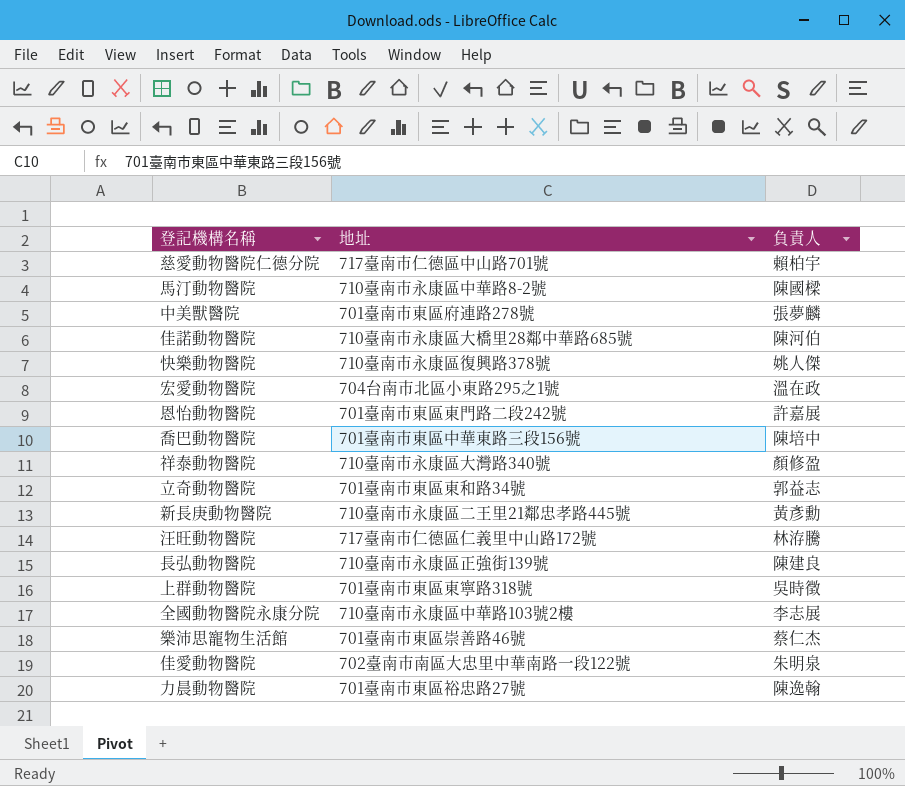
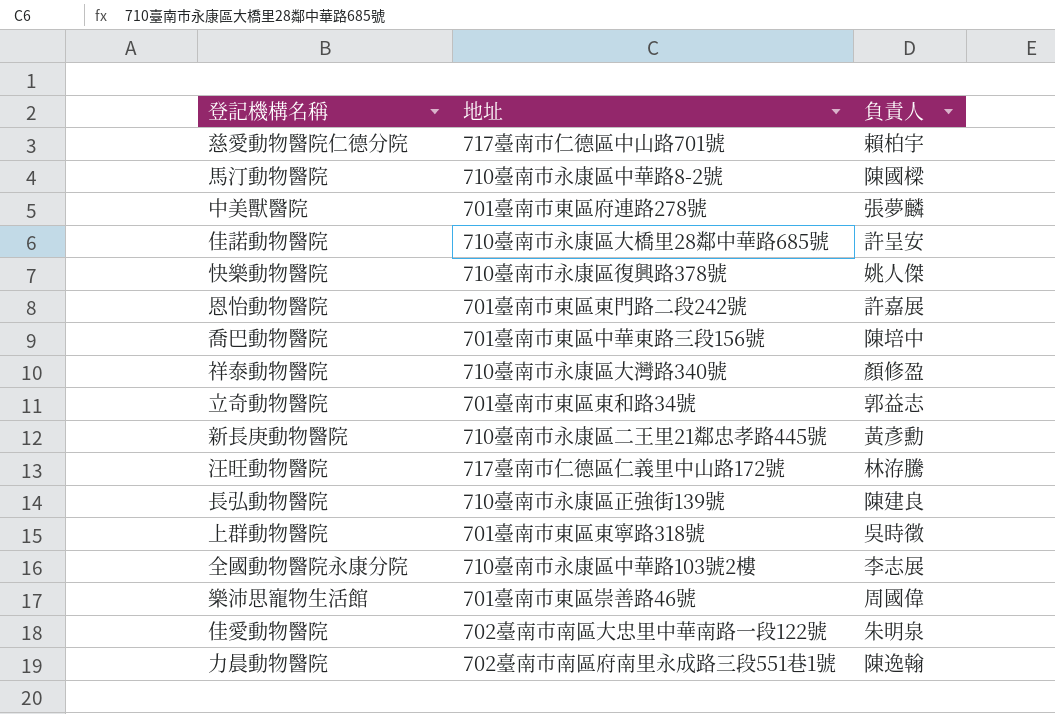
row 宏愛動物醫院: 704台南市北區小東路295之1號 | 溫在政 -> none
佳諾動物醫院 | 負責人: 陳河伯 -> 許呈安
樂沛思寵物生活館 | 負責人: 蔡仁杰 -> 周國偉
力晨動物醫院 | 地址: 701臺南市東區裕忠路27號 -> 702臺南市南區府南里永成路三段551巷1號

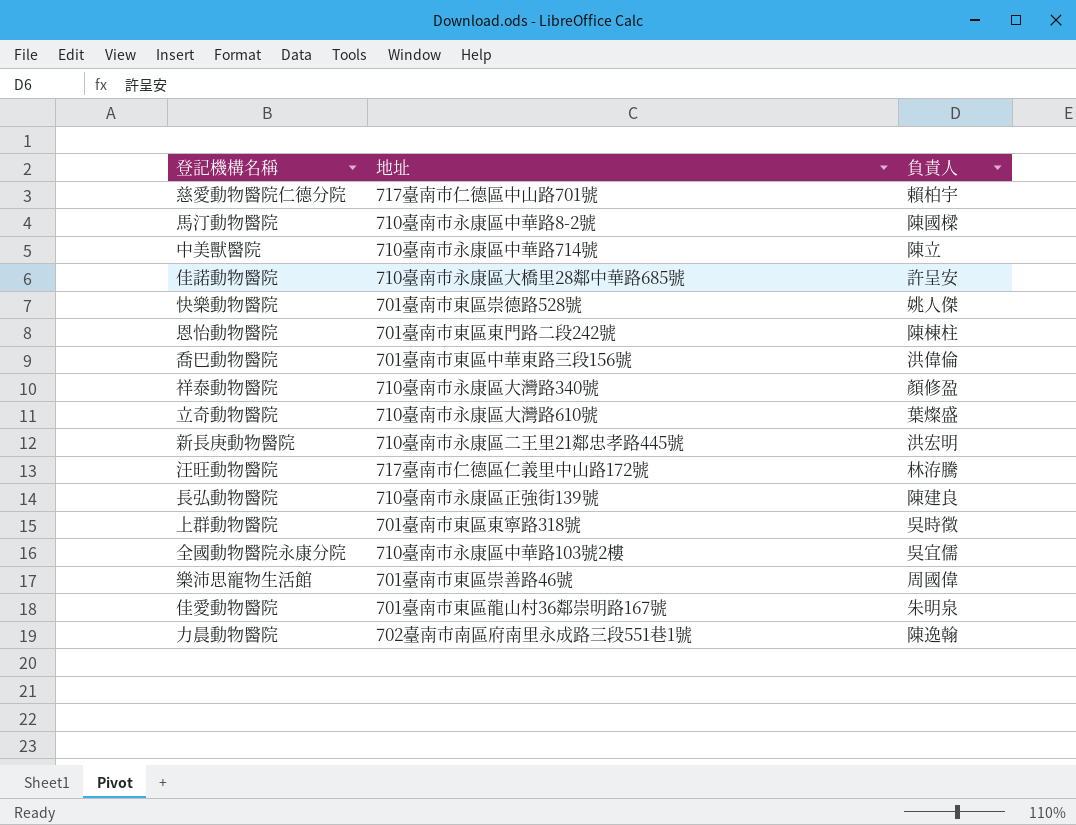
中美獸醫院 | 地址: 701臺南市東區府連路278號 -> 710臺南市永康區中華路714號
中美獸醫院 | 負責人: 張夢麟 -> 陳立
快樂動物醫院 | 地址: 710臺南市永康區復興路378號 -> 701臺南市東區崇德路528號
恩怡動物醫院 | 負責人: 許嘉展 -> 陳棟柱
喬巴動物醫院 | 負責人: 陳培中 -> 洪偉倫
立奇動物醫院 | 地址: 701臺南市東區東和路34號 -> 710臺南市永康區大灣路610號
立奇動物醫院 | 負責人: 郭益志 -> 葉燦盛
新長庚動物醫院 | 負責人: 黃彥勳 -> 洪宏明
全國動物醫院永康分院 | 負責人: 李志展 -> 吳宜儒
佳愛動物醫院 | 地址: 702臺南市南區大忠里中華南路一段122號 -> 701臺南市東區龍山村36鄰崇明路167號

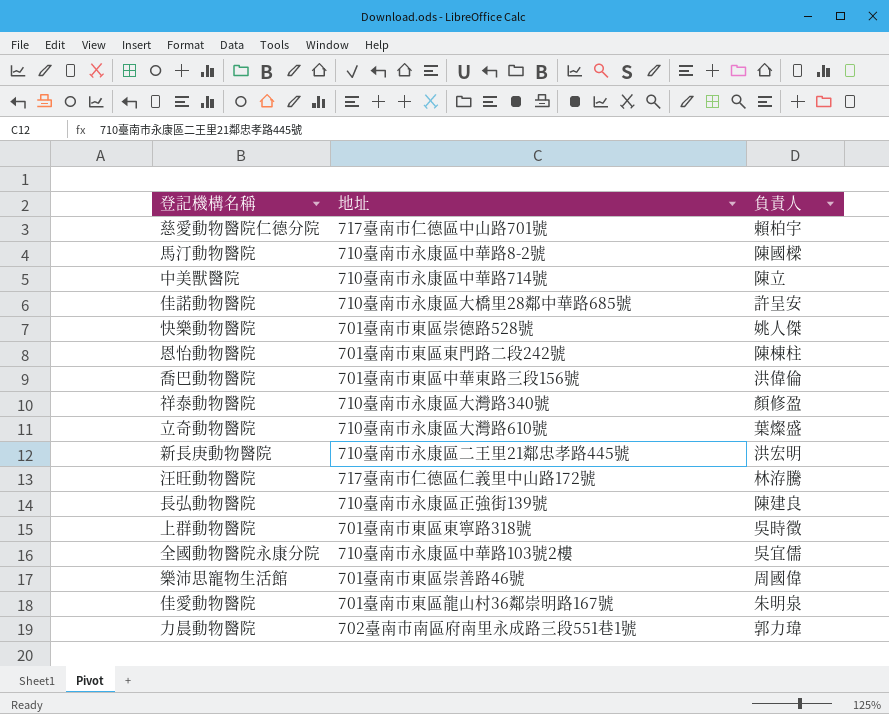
力晨動物醫院 | 負責人: 陳逸翰 -> 郭力瑋

